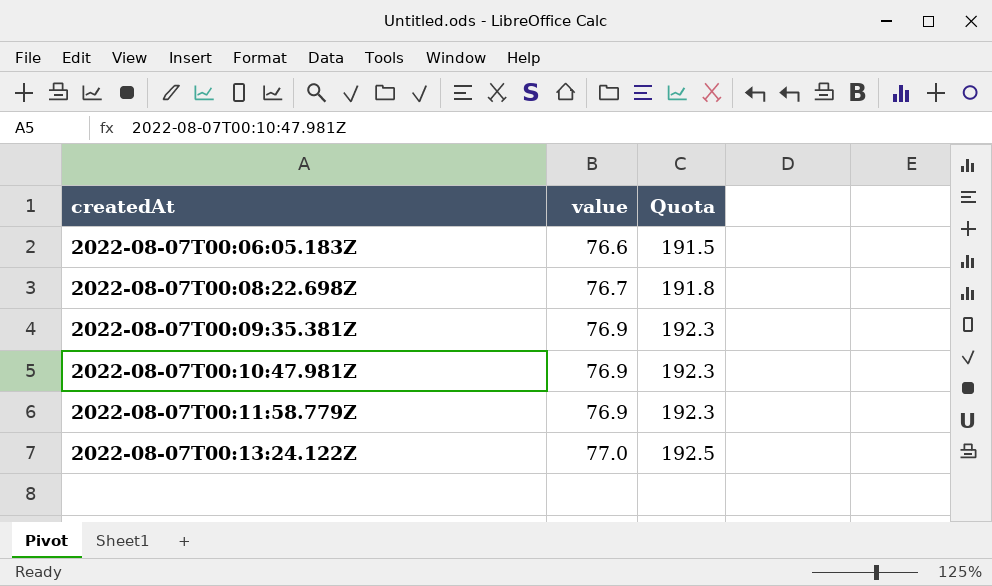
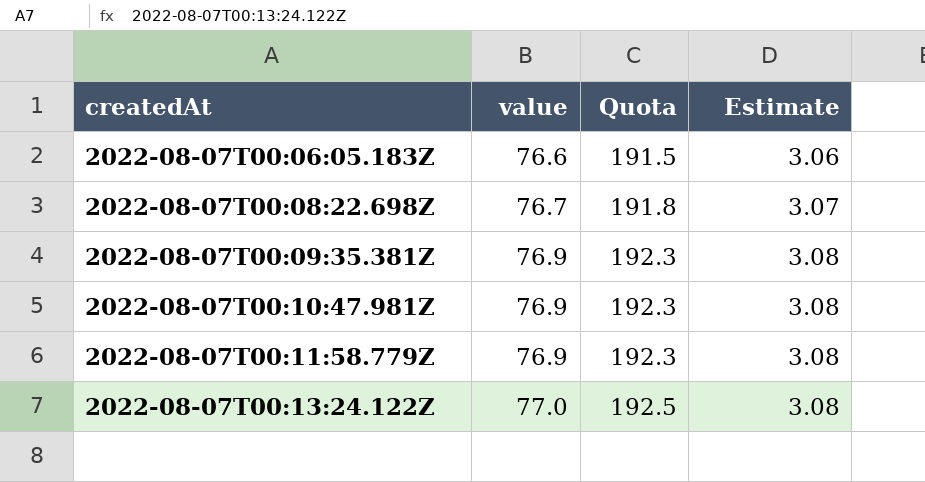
column Estimate | formula: none -> [value] * 0.04

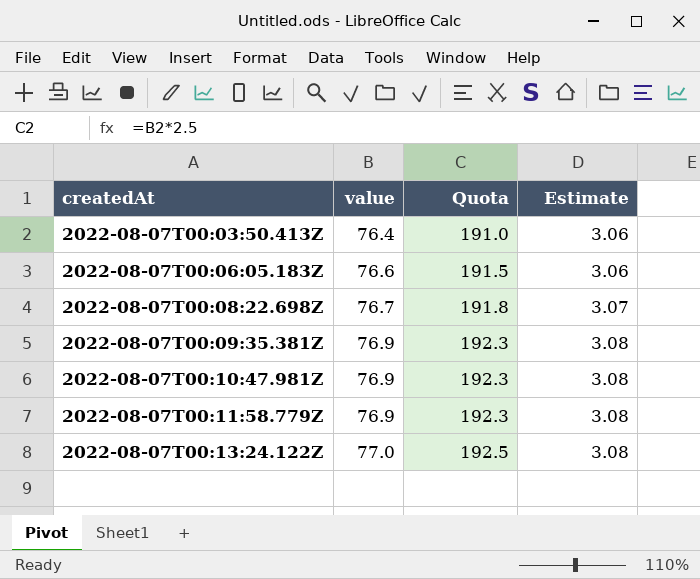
row 2022-08-07T00:03:50.413Z: none -> 76.4 | 191.0 | 3.06

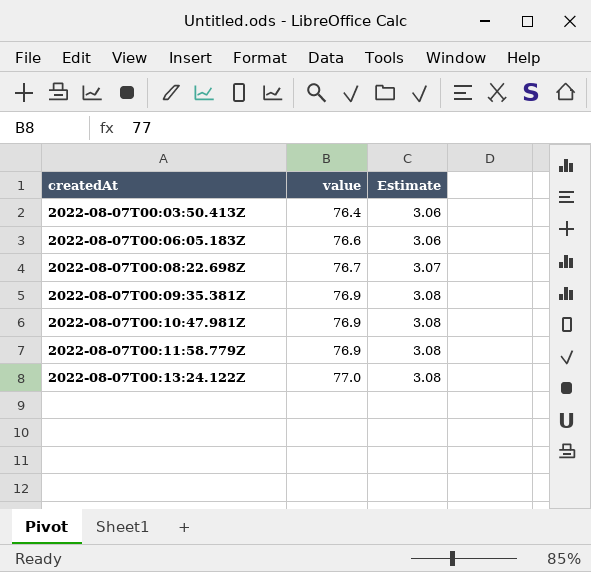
column Quota | formula: [value] * 2.5 -> none

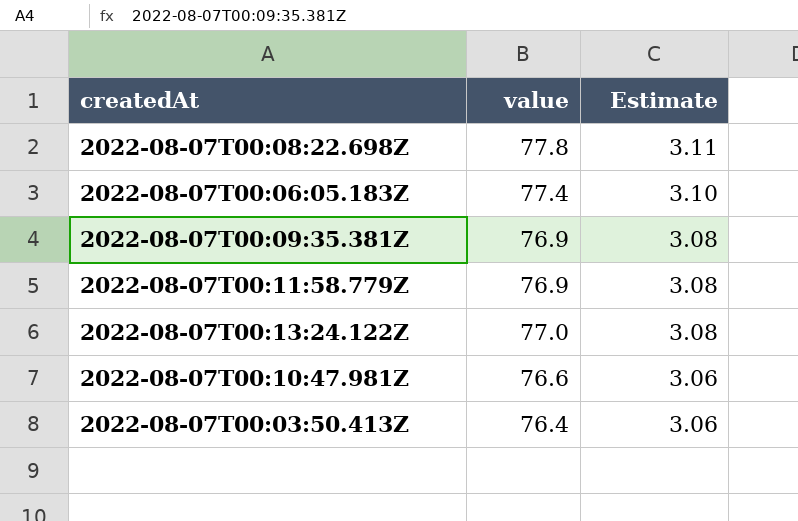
row order: createdAt ascending -> Estimate descending
2022-08-07T00:08:22.698Z | value: 76.7 -> 77.8
2022-08-07T00:08:22.698Z | Estimate: 3.07 -> 3.11
2022-08-07T00:06:05.183Z | value: 76.6 -> 77.4
2022-08-07T00:06:05.183Z | Estimate: 3.06 -> 3.10
2022-08-07T00:10:47.981Z | value: 76.9 -> 76.6
2022-08-07T00:10:47.981Z | Estimate: 3.08 -> 3.06

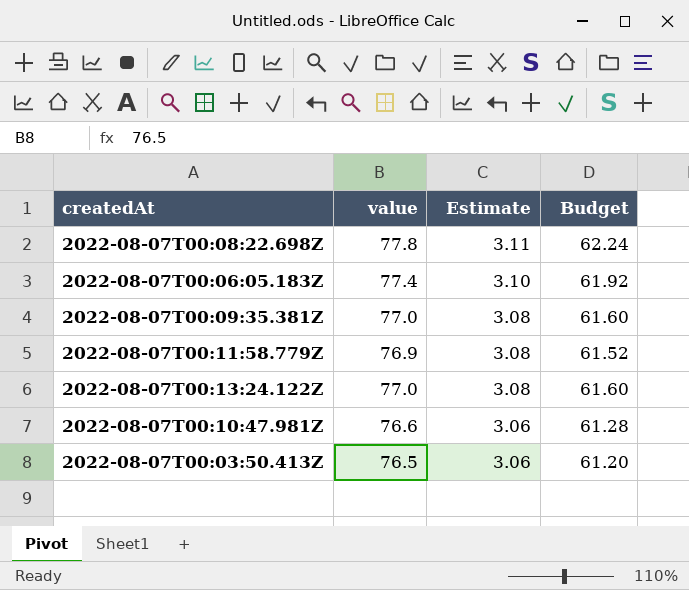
column Budget | formula: none -> [value] * 0.8
2022-08-07T00:09:35.381Z | value: 76.9 -> 77.0
2022-08-07T00:03:50.413Z | value: 76.4 -> 76.5

